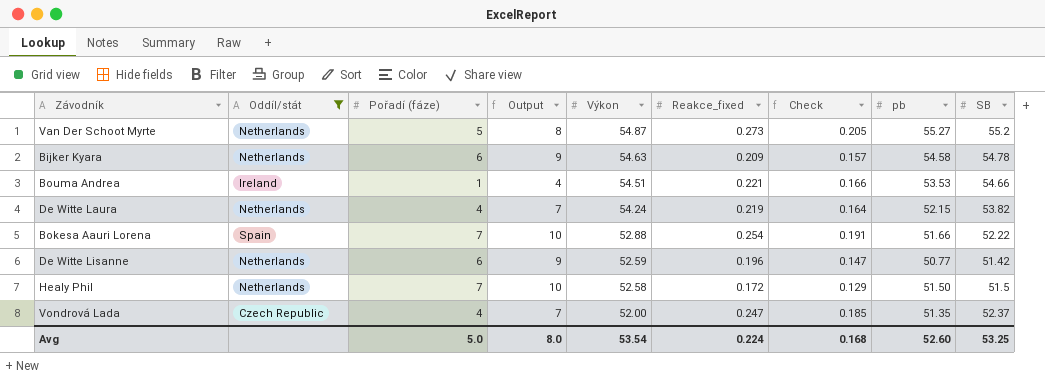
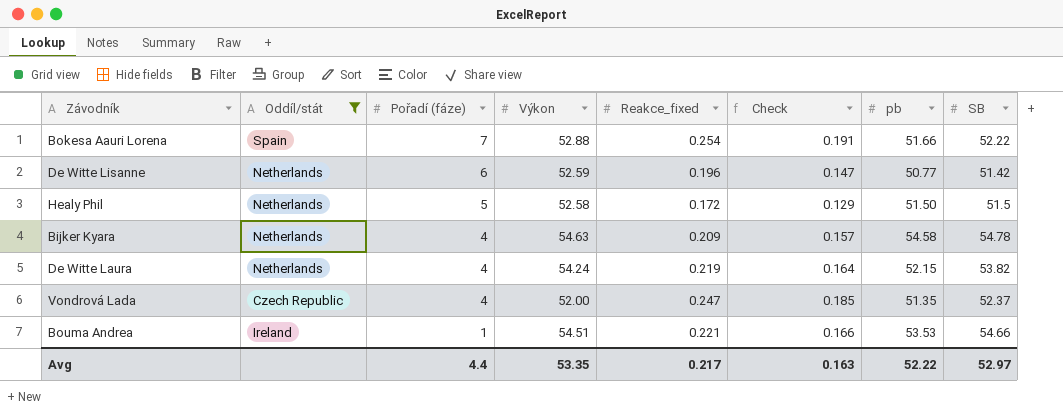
row order: Výkon descending -> Pořadí (fáze) descending
column Output | formula: [Pořadí (fáze)] + 3 -> none
row Van Der Schoot Myrte: Netherlands | 5 | 8 | 54.87 | 0.273 | 0.205 | 55.27 | 55.2 -> none
Healy Phil | Pořadí (fáze): 7 -> 5
Bijker Kyara | Pořadí (fáze): 6 -> 4
Avg | Pořadí (fáze): 5.0 -> 4.4
Avg | Výkon: 53.54 -> 53.35
Avg | Reakce_fixed: 0.224 -> 0.217
Avg | Check: 0.168 -> 0.163
Avg | pb: 52.60 -> 52.22
Avg | SB: 53.25 -> 52.97

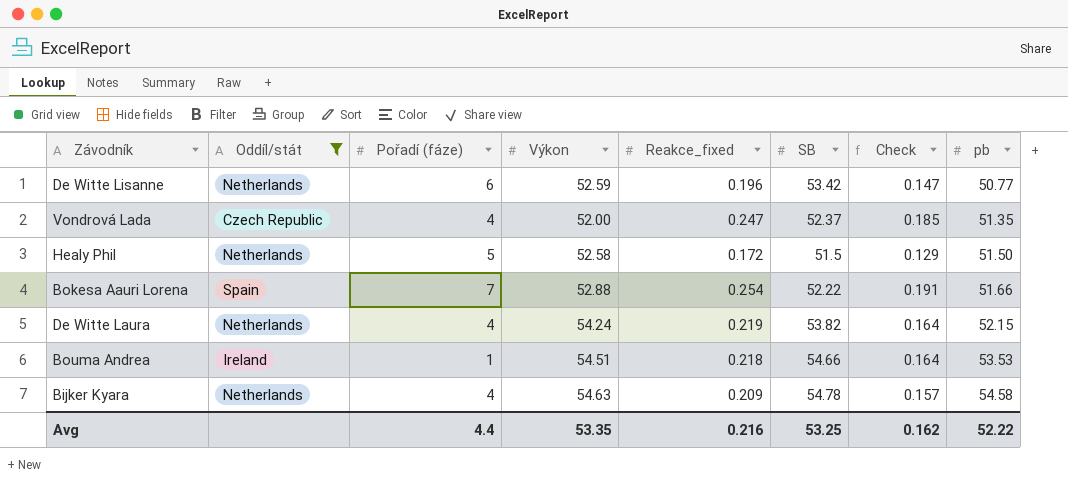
row order: Pořadí (fáze) descending -> pb ascending
column SB | position: 8 -> 6
De Witte Lisanne | SB: 51.42 -> 53.42
Bouma Andrea | Reakce_fixed: 0.221 -> 0.218
Bouma Andrea | Check: 0.166 -> 0.164
Avg | Reakce_fixed: 0.217 -> 0.216
Avg | SB: 52.97 -> 53.25
Avg | Check: 0.163 -> 0.162

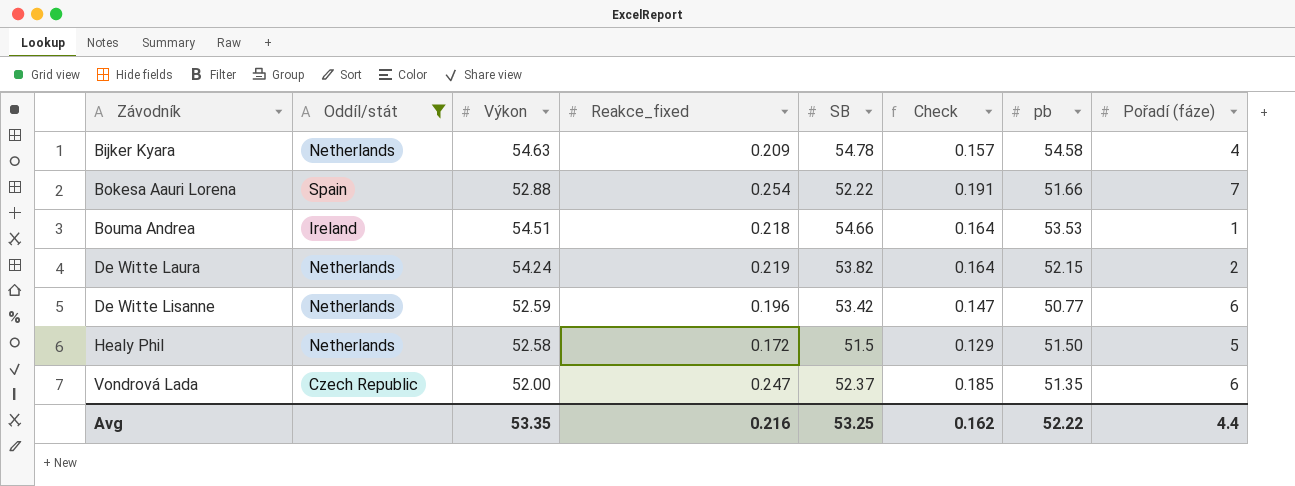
row order: pb ascending -> Závodník ascending
column Pořadí (fáze) | position: 3 -> 8
De Witte Laura | Pořadí (fáze): 4 -> 2
Vondrová Lada | Pořadí (fáze): 4 -> 6

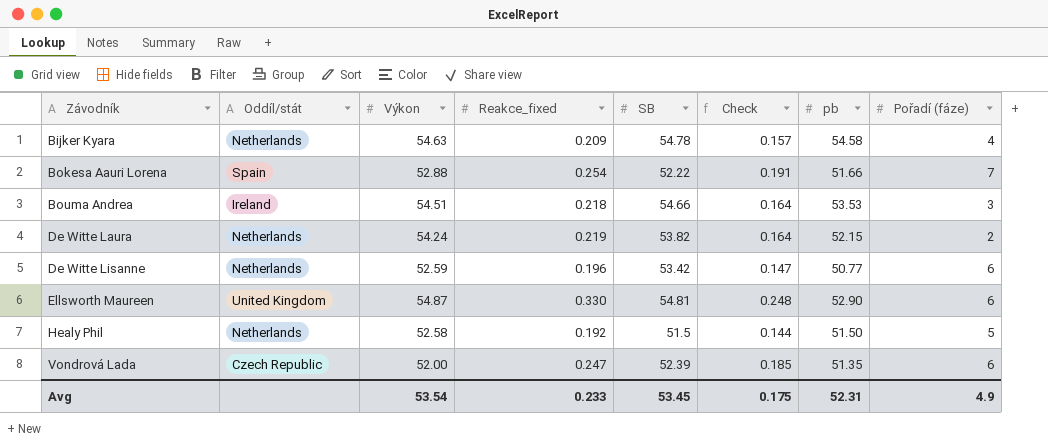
filter: Oddíl/stát != United Kingdom -> none
Bouma Andrea | Pořadí (fáze): 1 -> 3
Healy Phil | Reakce_fixed: 0.172 -> 0.192
Healy Phil | Check: 0.129 -> 0.144
Vondrová Lada | SB: 52.37 -> 52.39
Avg | Výkon: 53.35 -> 53.54
Avg | Reakce_fixed: 0.216 -> 0.233
Avg | SB: 53.25 -> 53.45
Avg | Check: 0.162 -> 0.175
Avg | pb: 52.22 -> 52.31
Avg | Pořadí (fáze): 4.4 -> 4.9

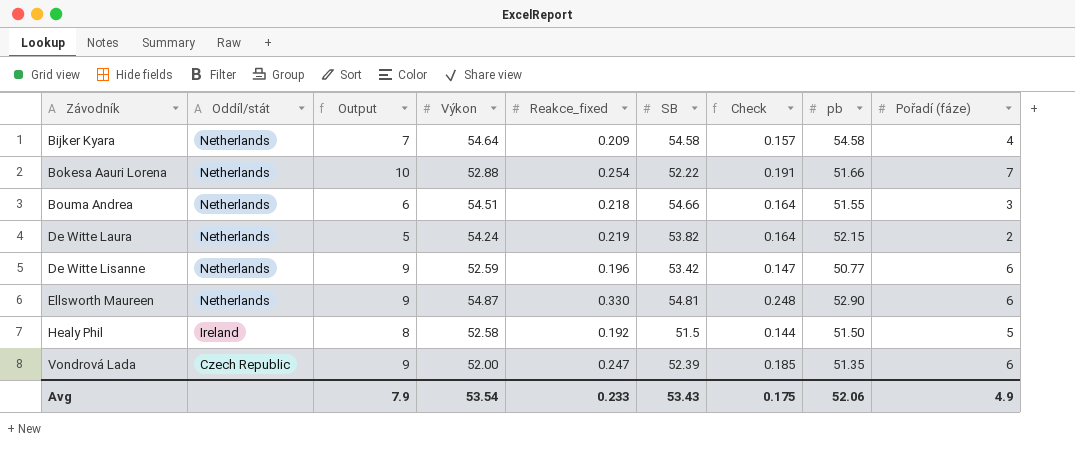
column Output | formula: none -> [Pořadí (fáze)] + 3
Bijker Kyara | Výkon: 54.63 -> 54.64
Bijker Kyara | SB: 54.78 -> 54.58
Bokesa Aauri Lorena | Oddíl/stát: Spain -> Netherlands
Bouma Andrea | Oddíl/stát: Ireland -> Netherlands
Bouma Andrea | pb: 53.53 -> 51.55
Ellsworth Maureen | Oddíl/stát: United Kingdom -> Netherlands
Healy Phil | Oddíl/stát: Netherlands -> Ireland
Avg | SB: 53.45 -> 53.43
Avg | pb: 52.31 -> 52.06

